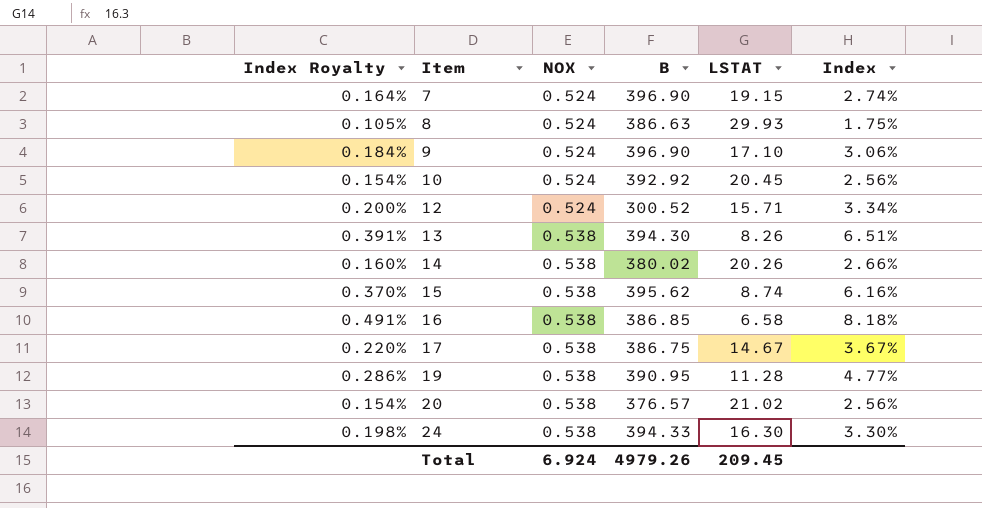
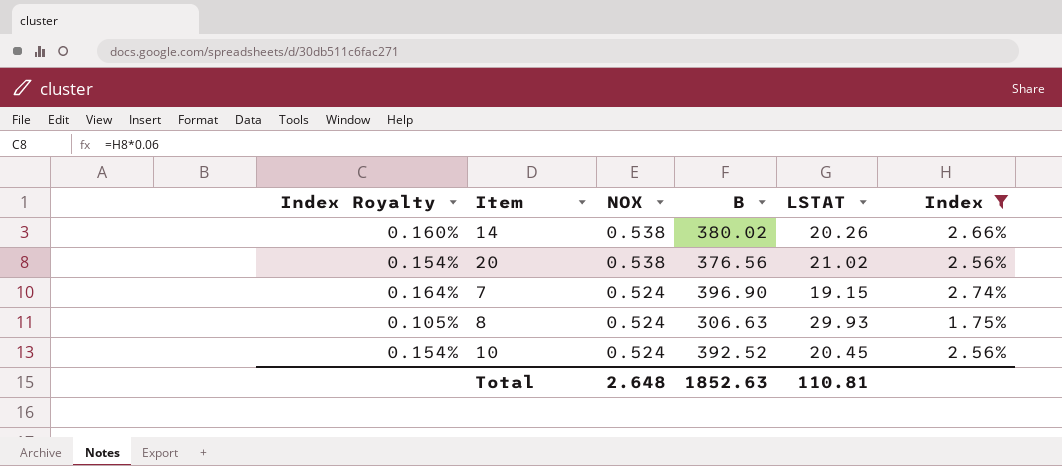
filter: none -> Index <= 2.74%
row order: Item ascending -> NOX descending
20 | B: 376.57 -> 376.56
8 | B: 386.63 -> 306.63
10 | B: 392.92 -> 392.52
Total | NOX: 6.924 -> 2.648
Total | B: 4979.26 -> 1852.63
Total | LSTAT: 209.45 -> 110.81

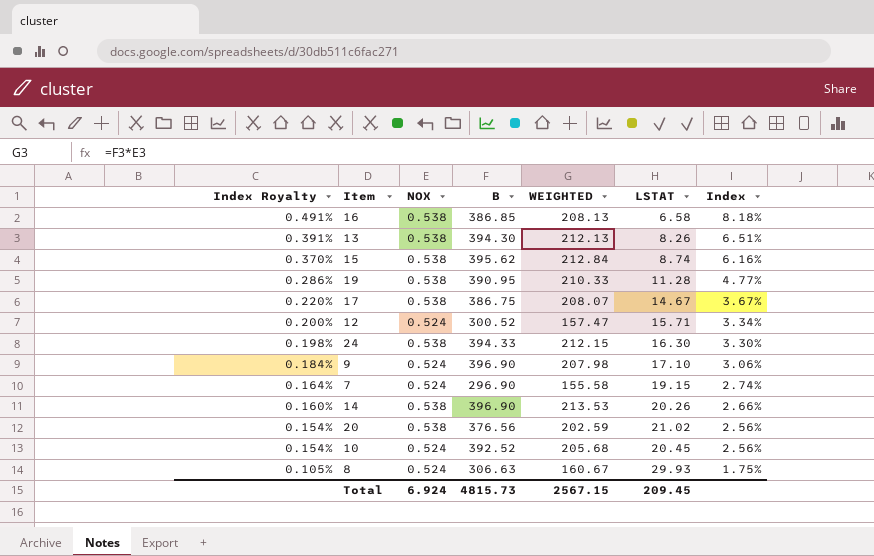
filter: Index <= 2.74% -> none
row order: NOX descending -> Index Royalty descending
column WEIGHTED | formula: none -> [NOX] * [B]
7 | B: 396.90 -> 296.90
14 | B: 380.02 -> 396.90
Total | NOX: 2.648 -> 6.924
Total | B: 1852.63 -> 4815.73
Total | LSTAT: 110.81 -> 209.45

